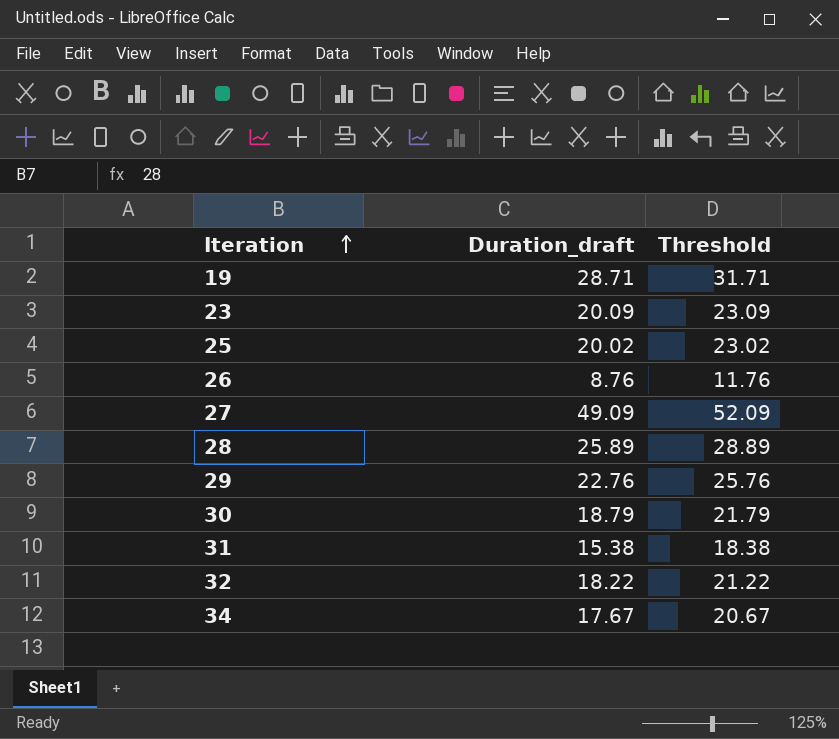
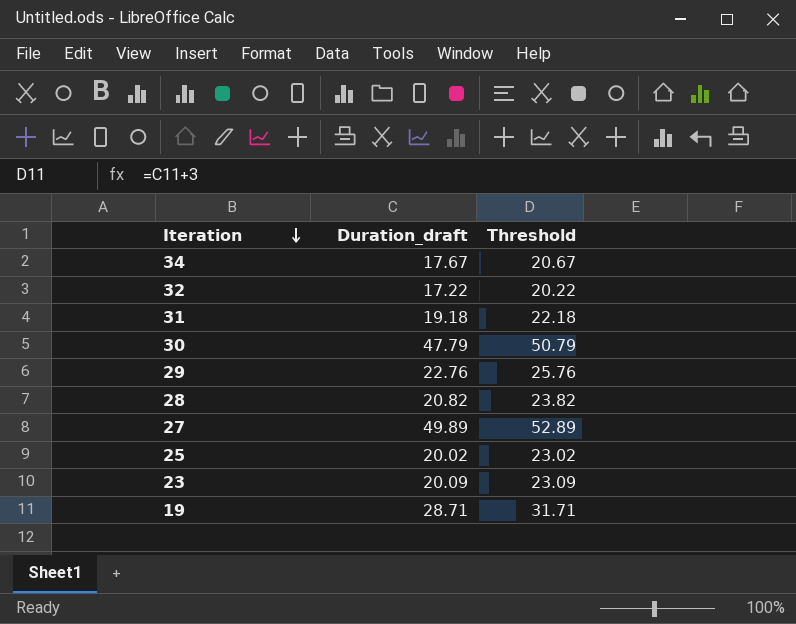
row order: Iteration ascending -> Iteration descending
row 26: 8.76 | 11.76 -> none
32 | Duration_draft: 18.22 -> 17.22
32 | Threshold: 21.22 -> 20.22
31 | Duration_draft: 15.38 -> 19.18
31 | Threshold: 18.38 -> 22.18
30 | Duration_draft: 18.79 -> 47.79
30 | Threshold: 21.79 -> 50.79
28 | Duration_draft: 25.89 -> 20.82
28 | Threshold: 28.89 -> 23.82
27 | Duration_draft: 49.09 -> 49.89
27 | Threshold: 52.09 -> 52.89

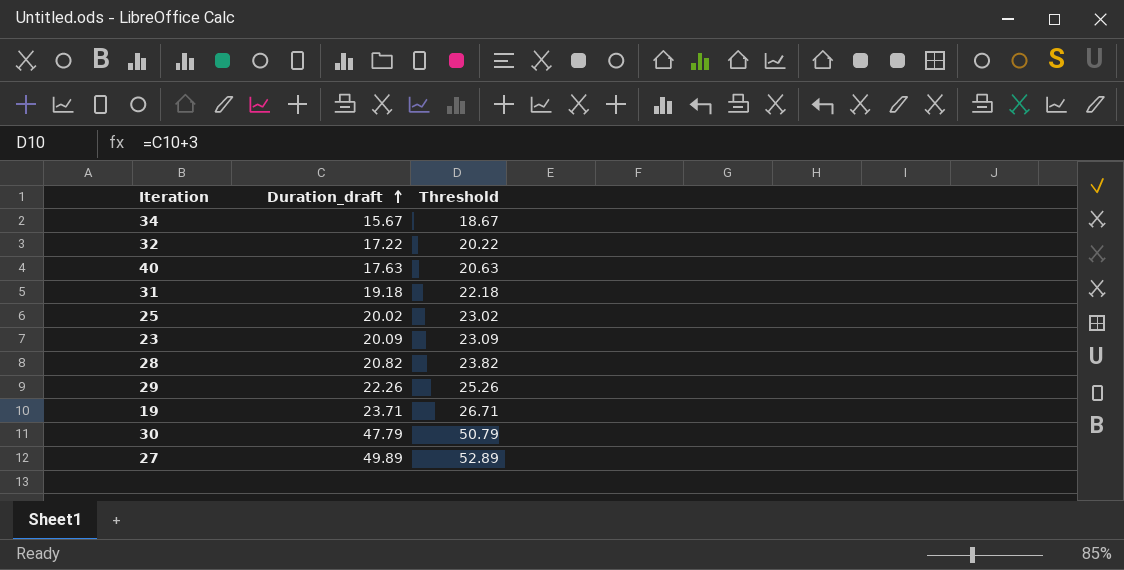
row order: Iteration descending -> Duration_draft ascending
34 | Duration_draft: 17.67 -> 15.67
34 | Threshold: 20.67 -> 18.67
row 40: none -> 17.63 | 20.63
29 | Duration_draft: 22.76 -> 22.26
29 | Threshold: 25.76 -> 25.26
19 | Duration_draft: 28.71 -> 23.71
19 | Threshold: 31.71 -> 26.71

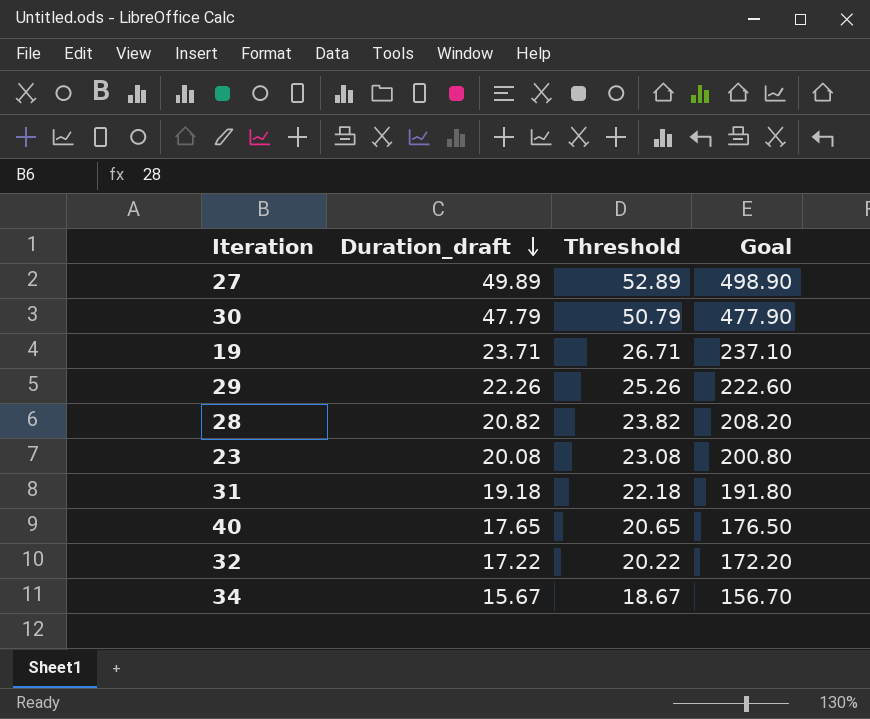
row order: Duration_draft ascending -> Duration_draft descending
column Goal | formula: none -> [Duration_draft] * 10
row 25: 20.02 | 23.02 -> none
23 | Duration_draft: 20.09 -> 20.08
23 | Threshold: 23.09 -> 23.08
40 | Duration_draft: 17.63 -> 17.65
40 | Threshold: 20.63 -> 20.65

